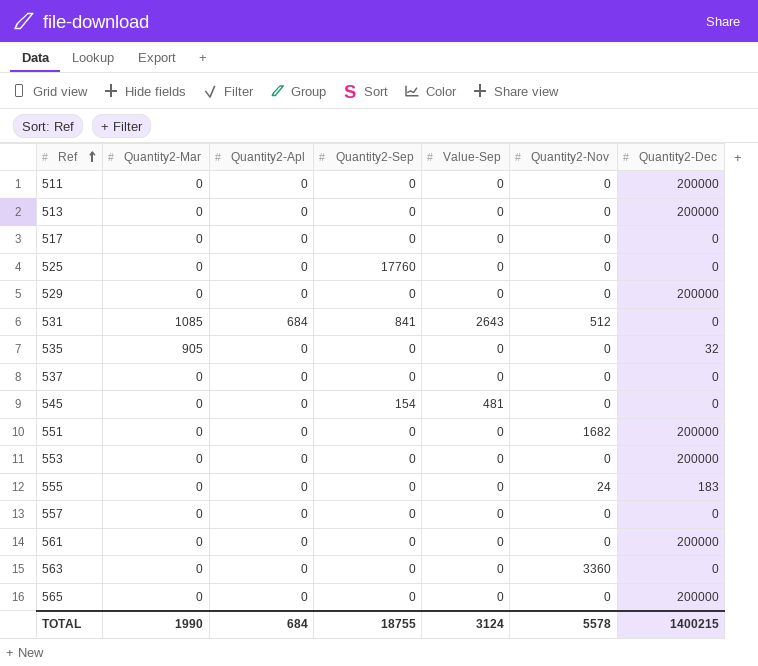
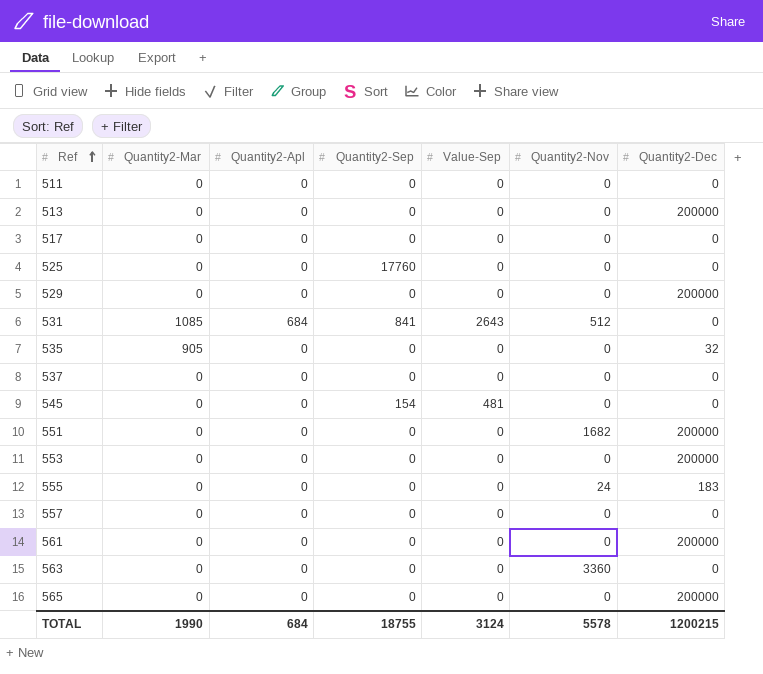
511 | Quantity2-Dec: 200000 -> 0
TOTAL | Quantity2-Dec: 1400215 -> 1200215

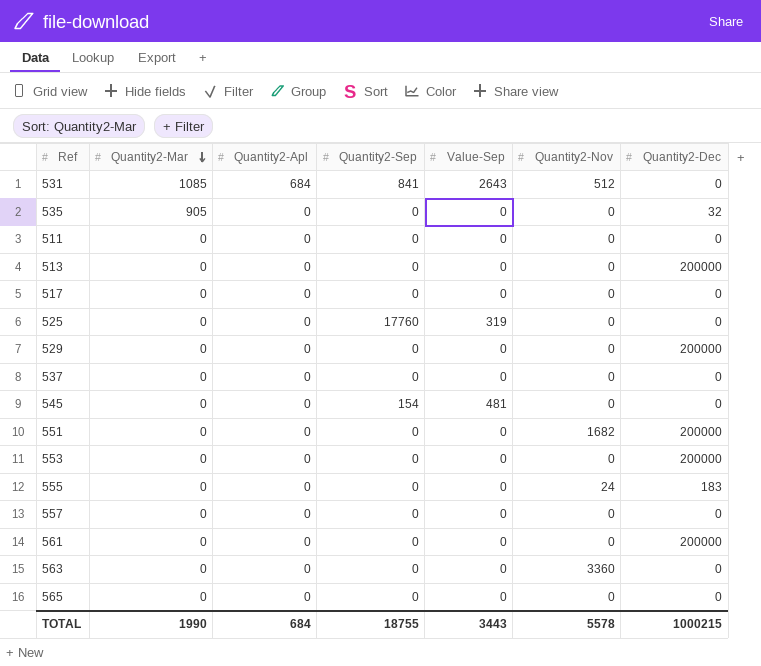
row order: Ref ascending -> Quantity2-Mar descending
525 | Value-Sep: 0 -> 319
565 | Quantity2-Dec: 200000 -> 0
TOTAL | Value-Sep: 3124 -> 3443
TOTAL | Quantity2-Dec: 1200215 -> 1000215

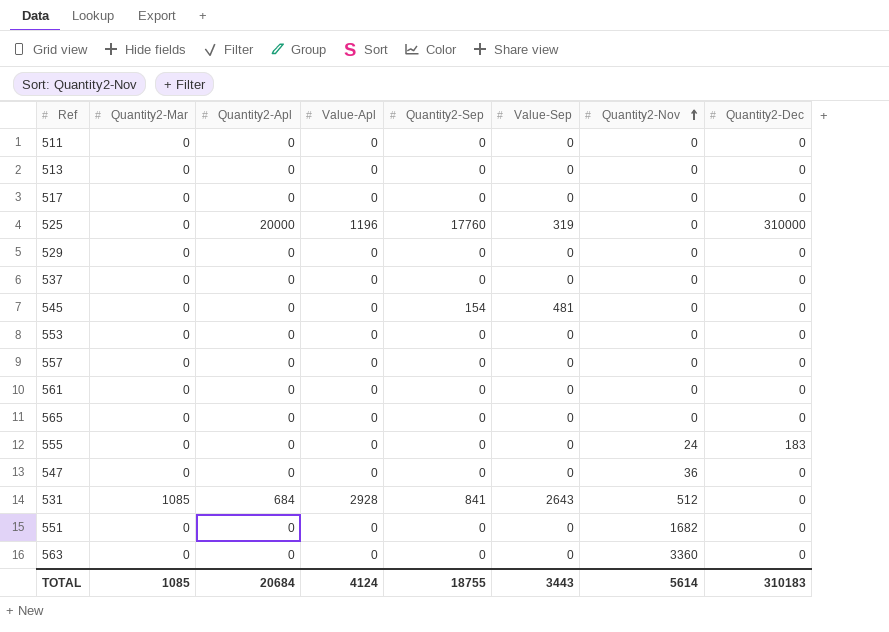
row order: Quantity2-Mar descending -> Quantity2-Nov ascending
column Value-Apl | position: none -> 4
row 535: 905 | 0 | 0 | 0 | 0 | 32 -> none
513 | Quantity2-Dec: 200000 -> 0
525 | Quantity2-Apl: 0 -> 20000
525 | Quantity2-Dec: 0 -> 310000
529 | Quantity2-Dec: 200000 -> 0
553 | Quantity2-Dec: 200000 -> 0
561 | Quantity2-Dec: 200000 -> 0
row 547: none -> 0 | 0 | 0 | 0 | 0 | 36 | 0
551 | Quantity2-Dec: 200000 -> 0
TOTAL | Quantity2-Mar: 1990 -> 1085
TOTAL | Quantity2-Apl: 684 -> 20684
TOTAL | Quantity2-Nov: 5578 -> 5614
TOTAL | Quantity2-Dec: 1000215 -> 310183

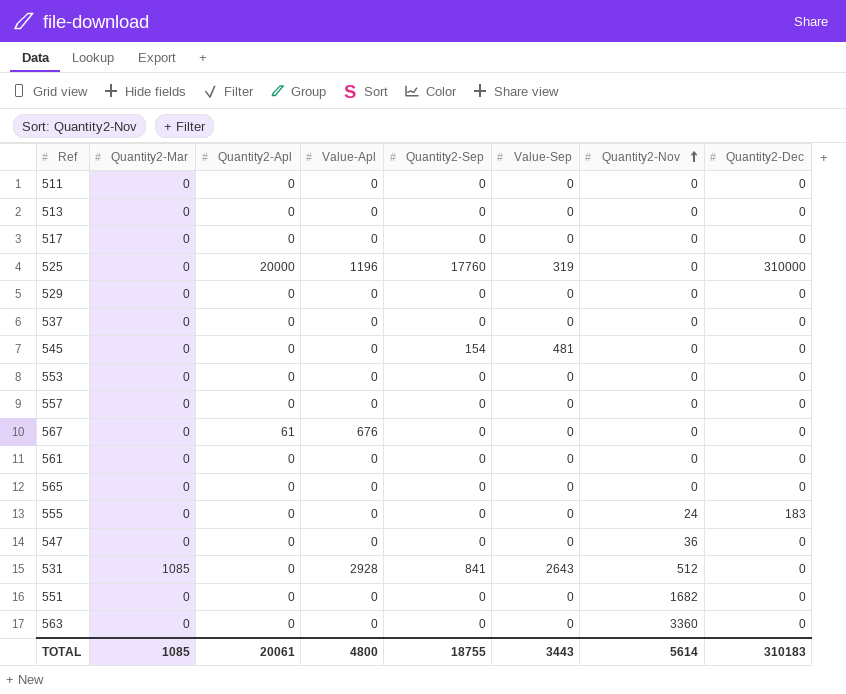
row 567: none -> 0 | 61 | 676 | 0 | 0 | 0 | 0
531 | Quantity2-Apl: 684 -> 0
TOTAL | Quantity2-Apl: 20684 -> 20061
TOTAL | Value-Apl: 4124 -> 4800

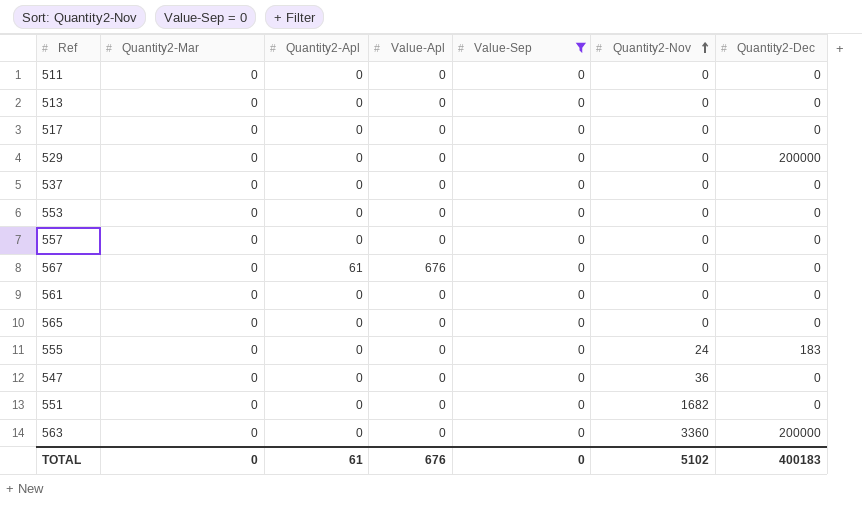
filter: none -> Value-Sep = 0
column Quantity2-Sep | position: 5 -> none
529 | Quantity2-Dec: 0 -> 200000
563 | Quantity2-Dec: 0 -> 200000
TOTAL | Quantity2-Mar: 1085 -> 0
TOTAL | Quantity2-Apl: 20061 -> 61
TOTAL | Value-Apl: 4800 -> 676
TOTAL | Value-Sep: 3443 -> 0
TOTAL | Quantity2-Nov: 5614 -> 5102
TOTAL | Quantity2-Dec: 310183 -> 400183

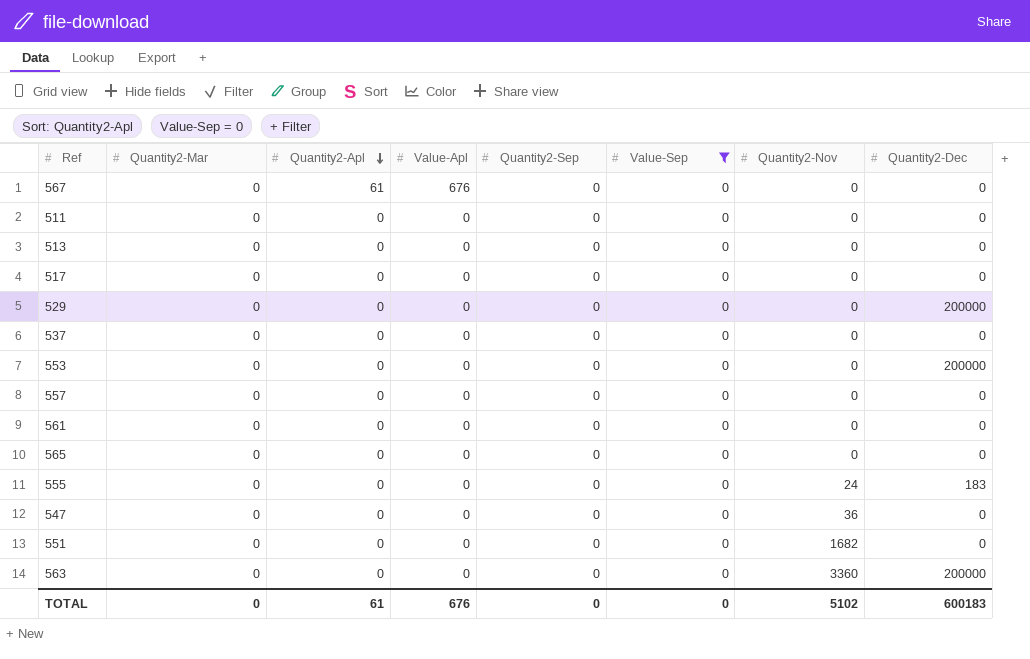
row order: Quantity2-Nov ascending -> Quantity2-Apl descending
column Quantity2-Sep | position: none -> 5
553 | Quantity2-Dec: 0 -> 200000
TOTAL | Quantity2-Dec: 400183 -> 600183

